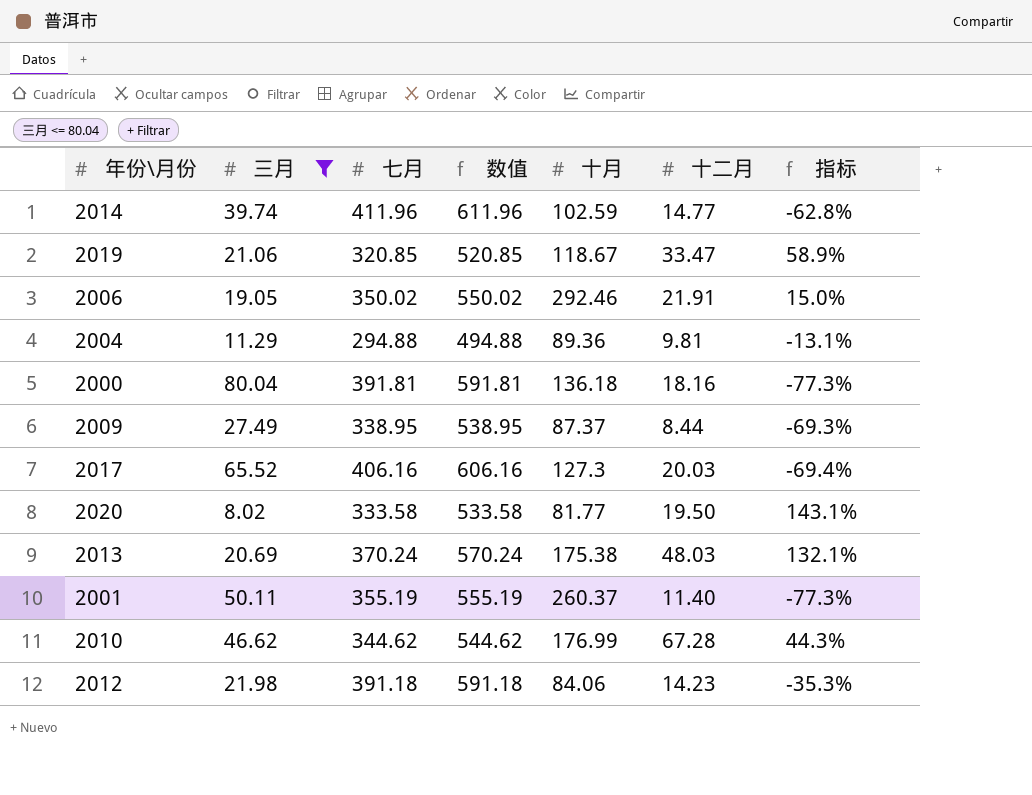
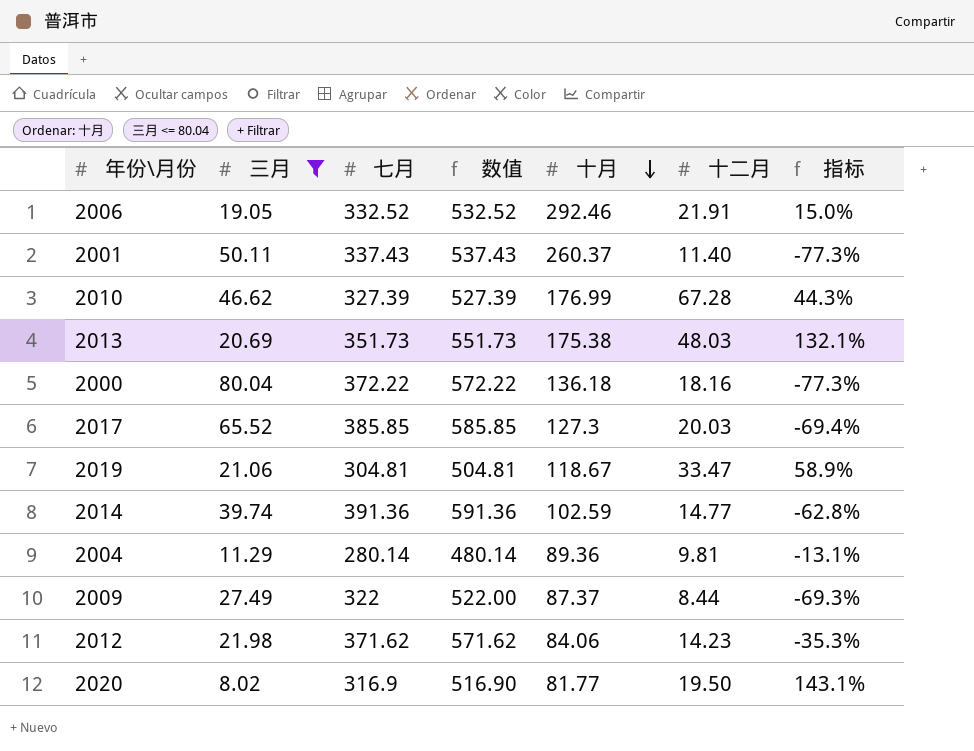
row order: none -> 十月 descending
2006 | 七月: 350.02 -> 332.52
2006 | 数值: 550.02 -> 532.52
2001 | 七月: 355.19 -> 337.43
2001 | 数值: 555.19 -> 537.43
2010 | 七月: 344.62 -> 327.39
2010 | 数值: 544.62 -> 527.39
2013 | 七月: 370.24 -> 351.73
2013 | 数值: 570.24 -> 551.73
2000 | 七月: 391.81 -> 372.22
2000 | 数值: 591.81 -> 572.22
2017 | 七月: 406.16 -> 385.85
2017 | 数值: 606.16 -> 585.85
2019 | 七月: 320.85 -> 304.81
2019 | 数值: 520.85 -> 504.81
2014 | 七月: 411.96 -> 391.36
2014 | 数值: 611.96 -> 591.36
2004 | 七月: 294.88 -> 280.14
2004 | 数值: 494.88 -> 480.14
2009 | 七月: 338.95 -> 322
2009 | 数值: 538.95 -> 522.00
2012 | 七月: 391.18 -> 371.62
2012 | 数值: 591.18 -> 571.62
2020 | 七月: 333.58 -> 316.9
2020 | 数值: 533.58 -> 516.90

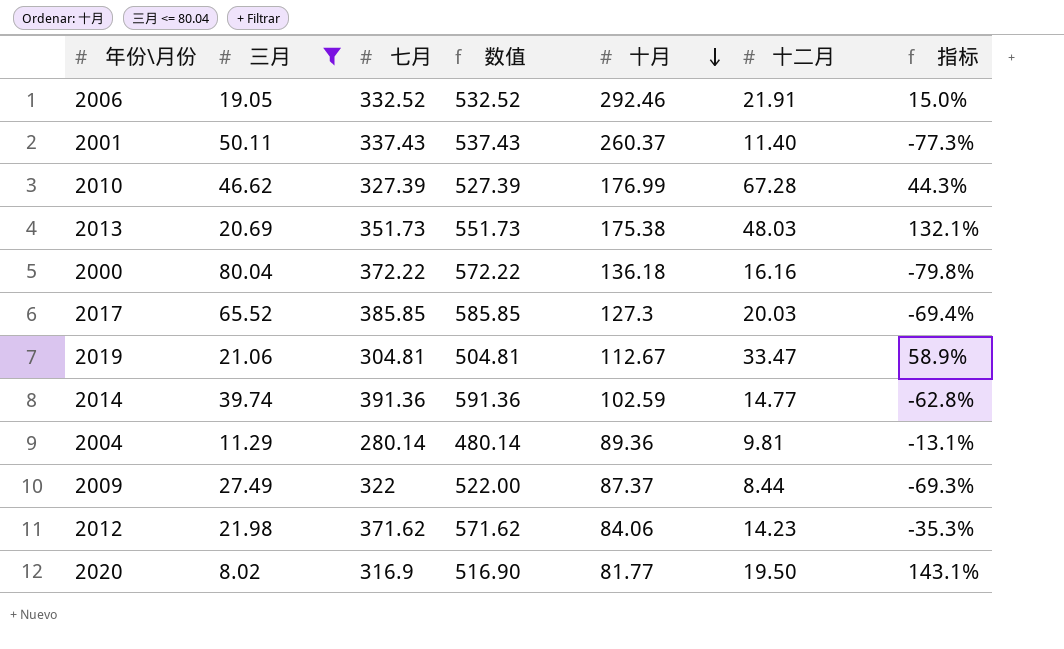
2000 | 十二月: 18.16 -> 16.16
2000 | 指标: -77.3% -> -79.8%
2019 | 十月: 118.67 -> 112.67

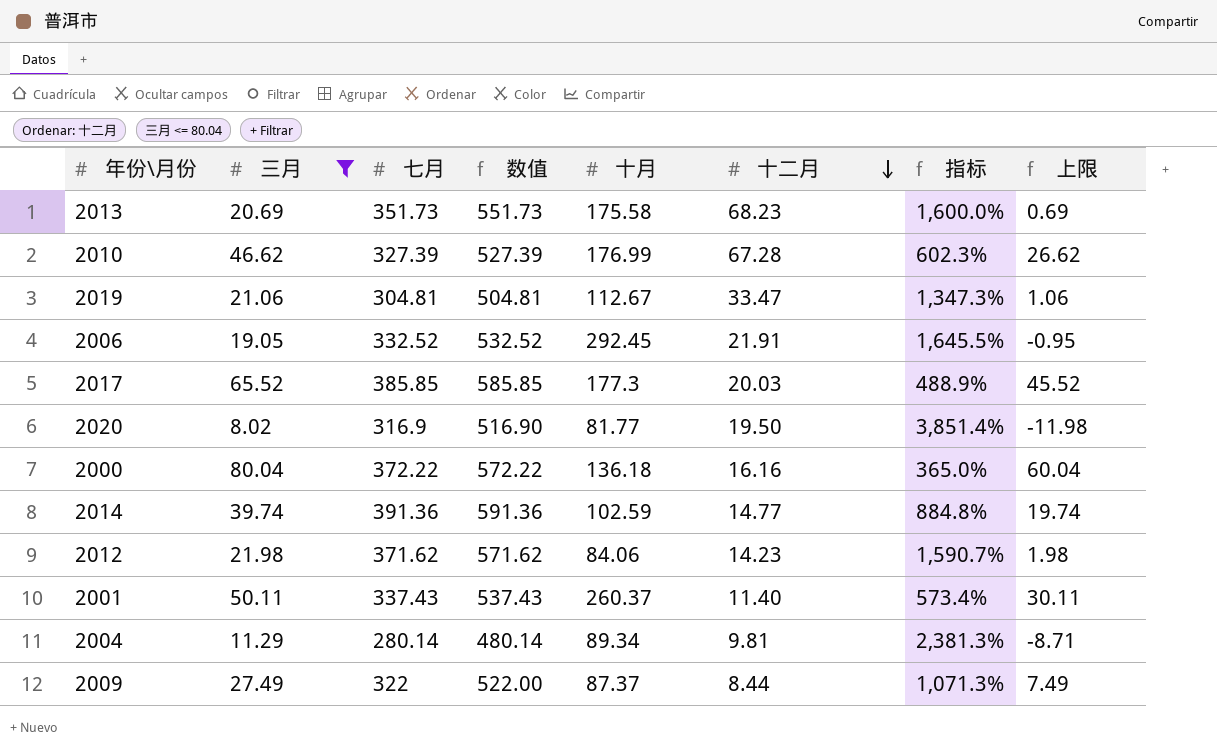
row order: 十月 descending -> 十二月 descending
column 指标 | formula: ([十二月] - [三月]) / [三月] -> ([七月] - [三月]) / [三月]
column 上限 | formula: none -> [三月] - 20
2013 | 十月: 175.38 -> 175.58
2013 | 十二月: 48.03 -> 68.23
2006 | 十月: 292.46 -> 292.45
2017 | 十月: 127.3 -> 177.3
2004 | 十月: 89.36 -> 89.34

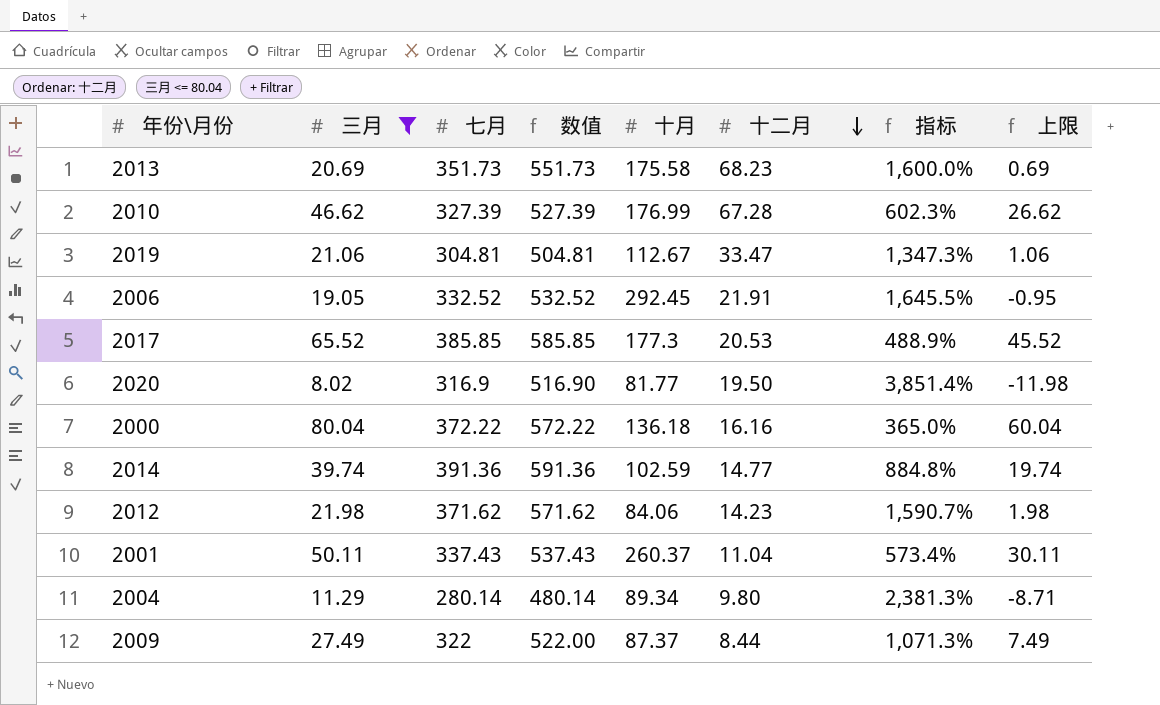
2017 | 十二月: 20.03 -> 20.53
2001 | 十二月: 11.40 -> 11.04
2004 | 十二月: 9.81 -> 9.80

